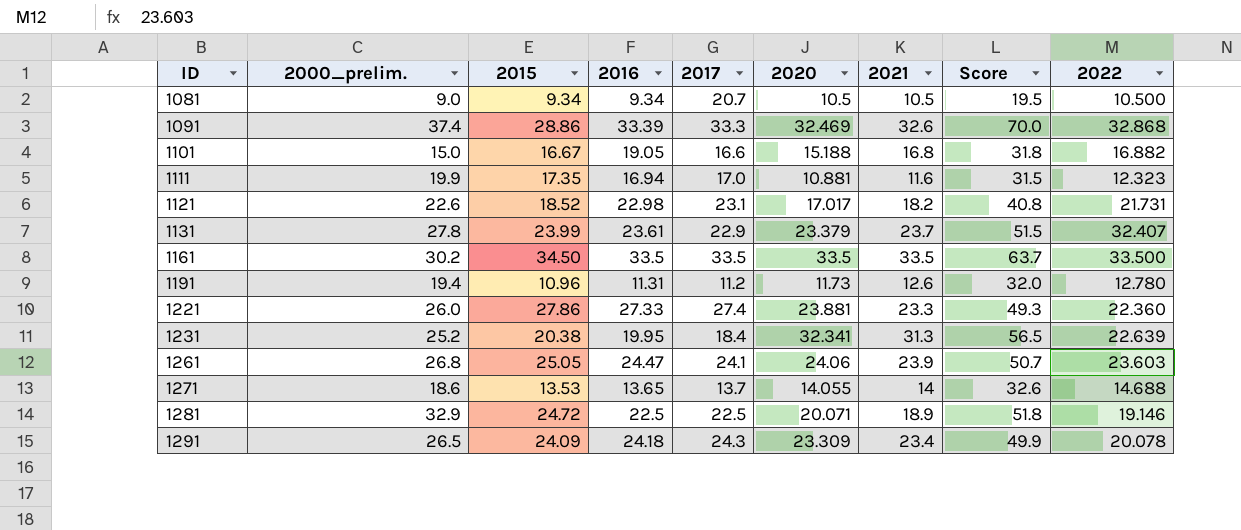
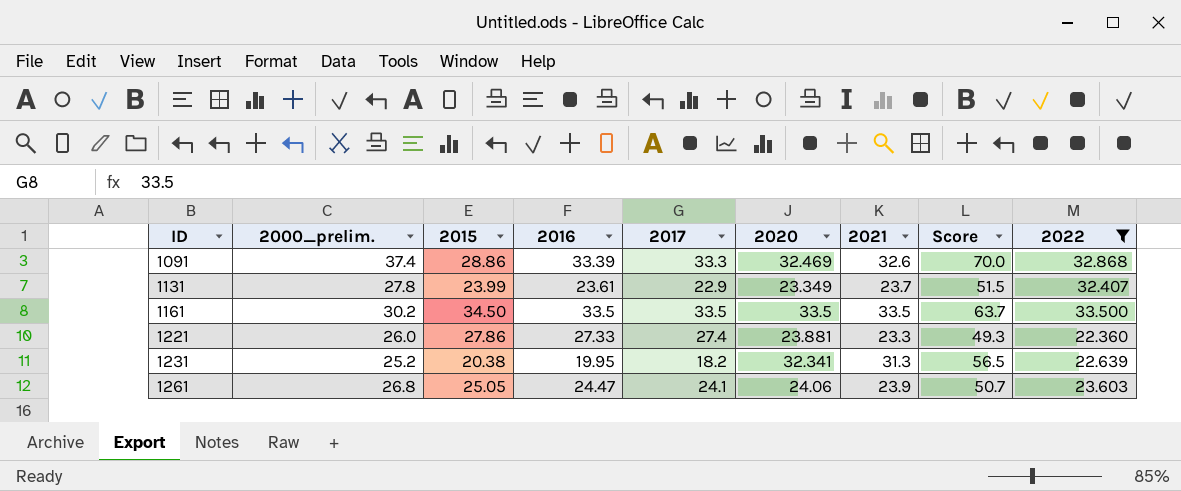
filter: none -> 2022 >= 22.360
1131 | 2020: 23.379 -> 23.349
1231 | 2017: 18.4 -> 18.2

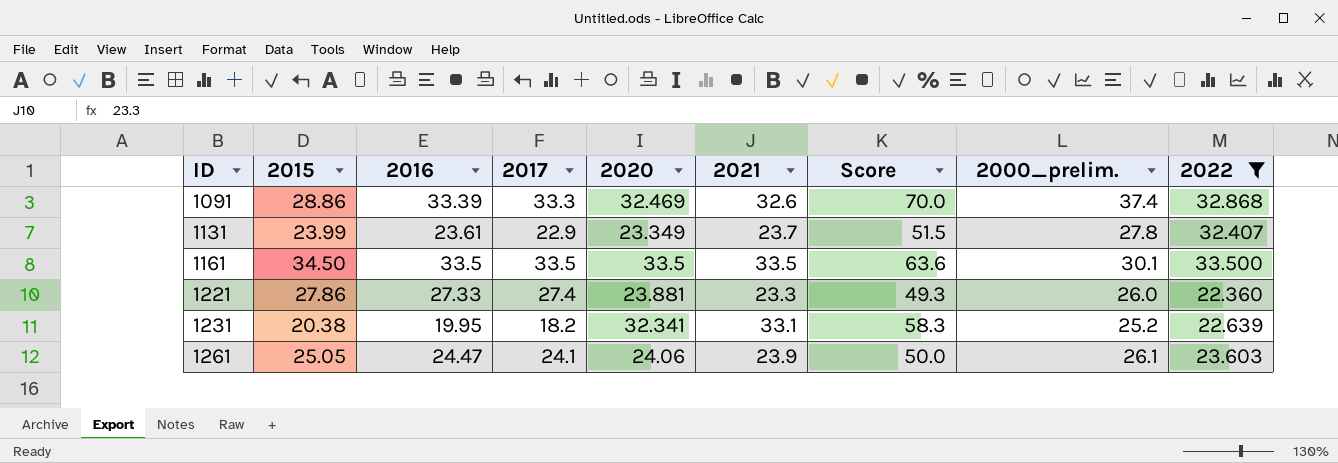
column 2000_prelim. | position: 2 -> 8
1161 | Score: 63.7 -> 63.6
1161 | 2000_prelim.: 30.2 -> 30.1
1231 | 2021: 31.3 -> 33.1
1231 | Score: 56.5 -> 58.3
1261 | Score: 50.7 -> 50.0
1261 | 2000_prelim.: 26.8 -> 26.1

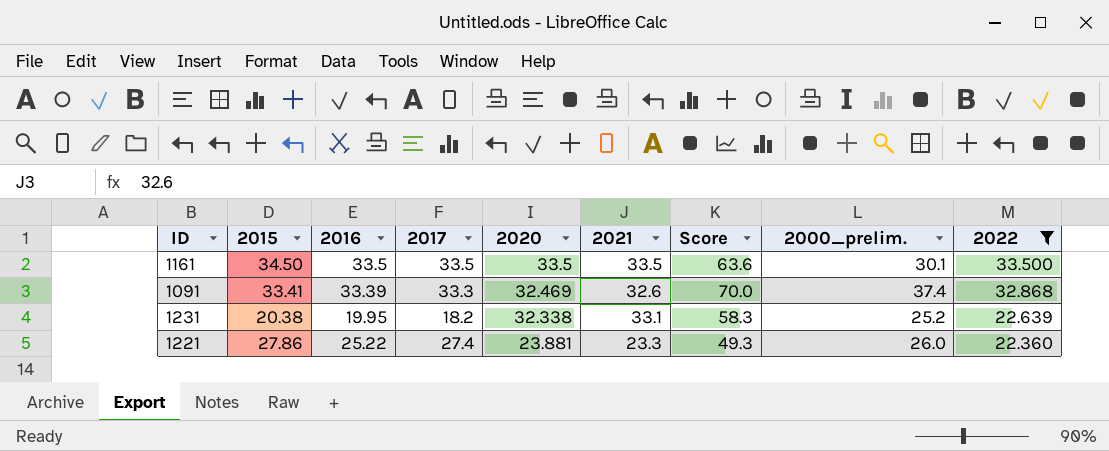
row order: ID ascending -> 2020 descending
row 1131: 23.99 | 23.61 | 22.9 | 23.349 | 23.7 | 51.5 | 27.8 | 32.407 -> none
row 1261: 25.05 | 24.47 | 24.1 | 24.06 | 23.9 | 50.0 | 26.1 | 23.603 -> none
1091 | 2015: 28.86 -> 33.41
1231 | 2020: 32.341 -> 32.338
1221 | 2016: 27.33 -> 25.22

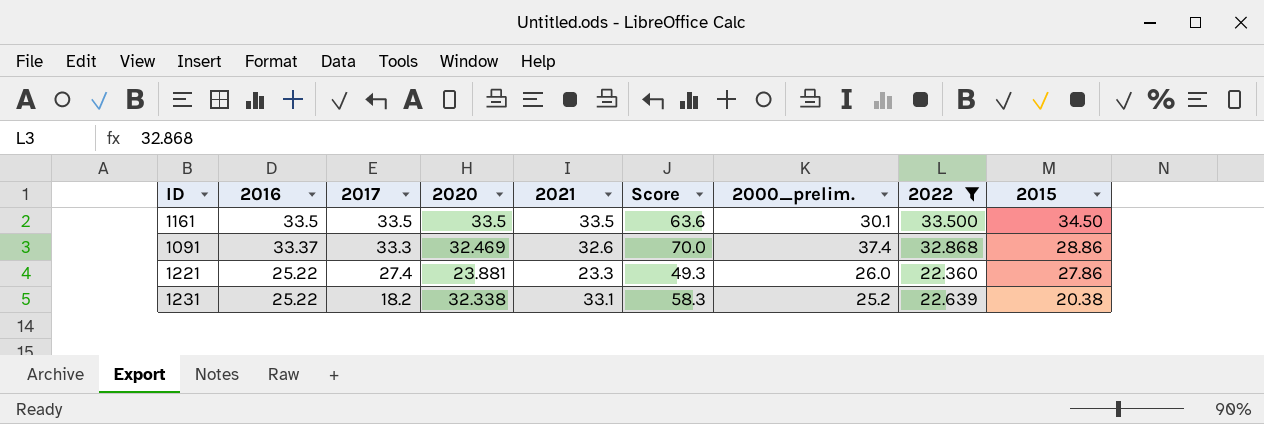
row order: 2020 descending -> 2016 descending
column 2015 | position: 2 -> 9
1091 | 2016: 33.39 -> 33.37
1091 | 2015: 33.41 -> 28.86
1231 | 2016: 19.95 -> 25.22

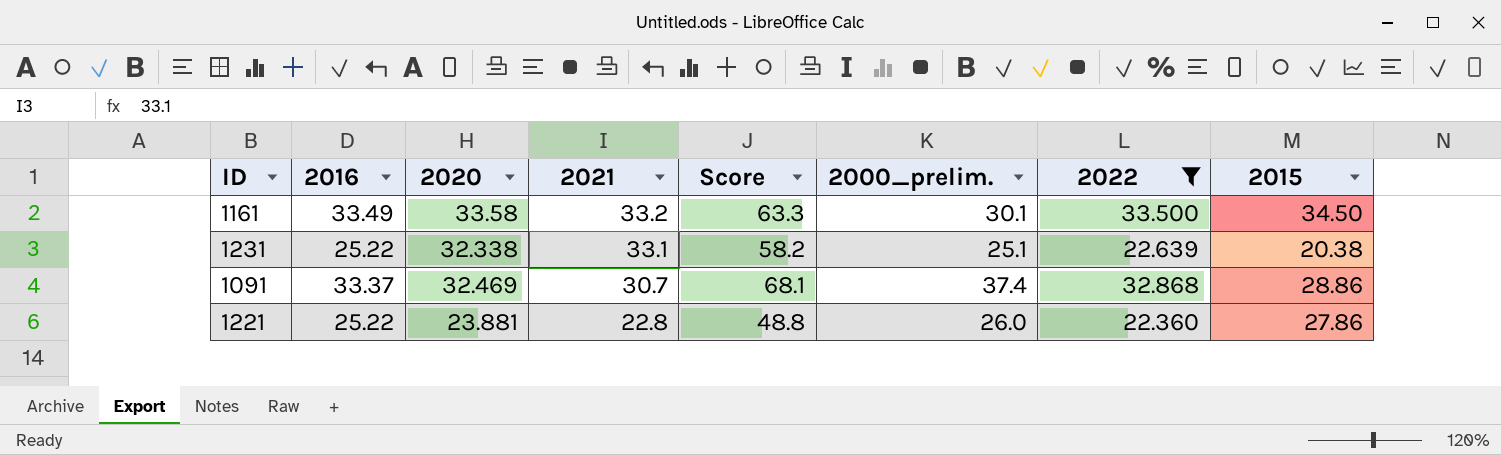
row order: 2016 descending -> 2021 descending
column 2017 | position: 3 -> none
1161 | 2016: 33.5 -> 33.49
1161 | 2020: 33.5 -> 33.58
1161 | 2021: 33.5 -> 33.2
1161 | Score: 63.6 -> 63.3
1231 | Score: 58.3 -> 58.2
1231 | 2000_prelim.: 25.2 -> 25.1
1091 | 2021: 32.6 -> 30.7
1091 | Score: 70.0 -> 68.1
1221 | 2021: 23.3 -> 22.8
1221 | Score: 49.3 -> 48.8

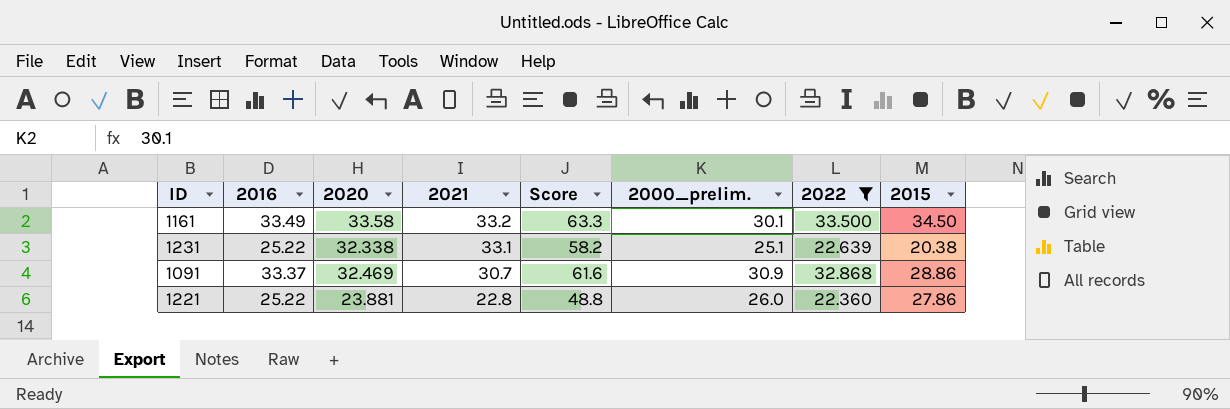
1091 | Score: 68.1 -> 61.6
1091 | 2000_prelim.: 37.4 -> 30.9

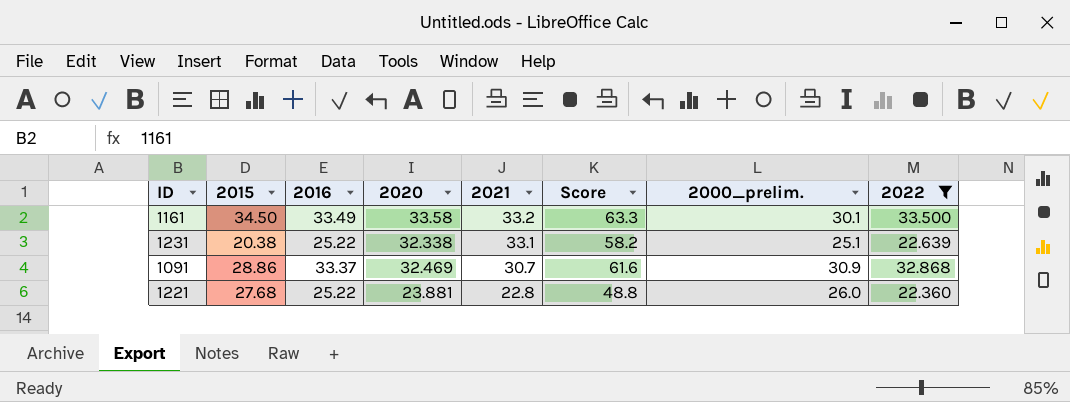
column 2015 | position: 8 -> 2
1221 | 2015: 27.86 -> 27.68

